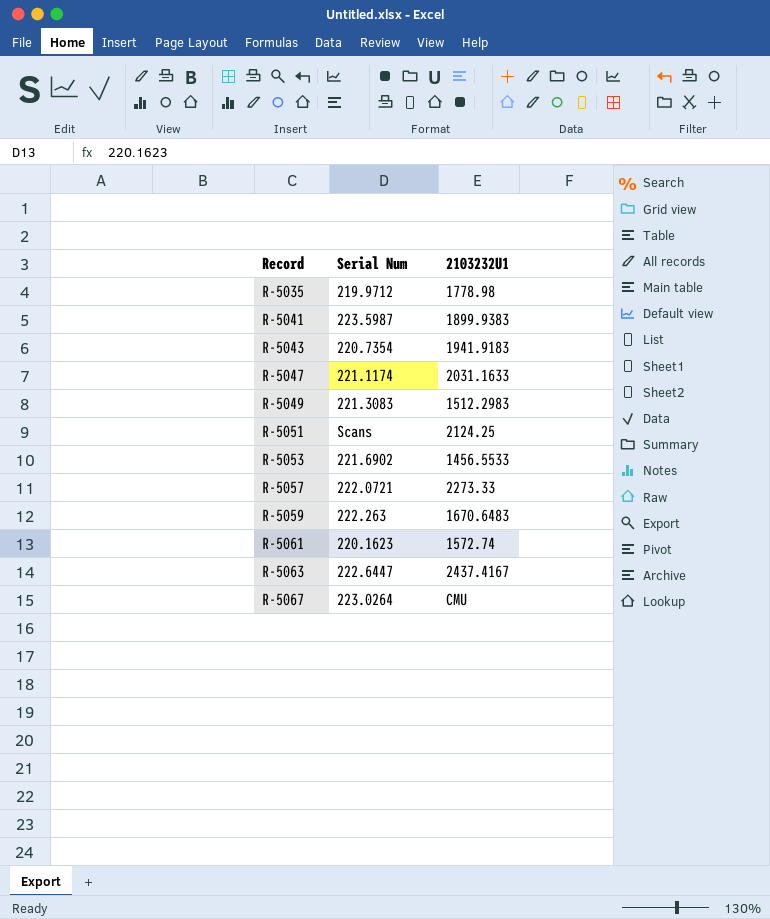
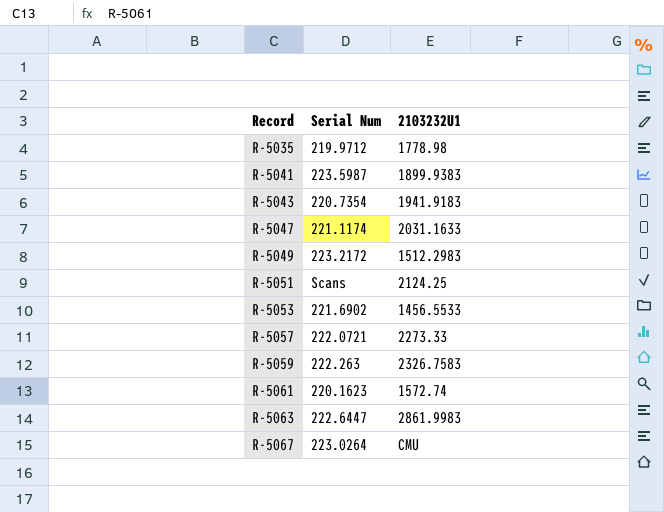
R-5049 | Serial Num: 221.3083 -> 223.2172
R-5059 | 2103232U1: 1670.6483 -> 2326.7583
R-5063 | 2103232U1: 2437.4167 -> 2861.9983

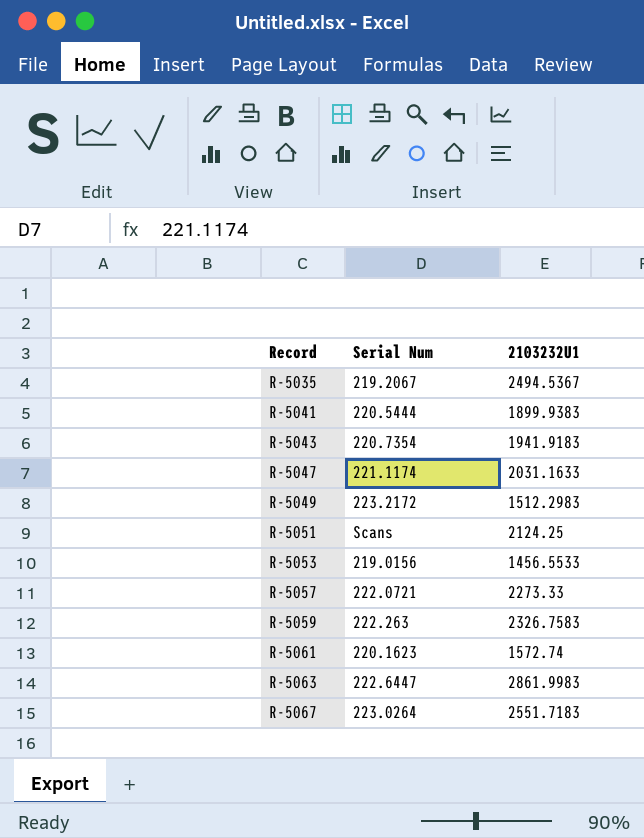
R-5035 | Serial Num: 219.9712 -> 219.2067
R-5035 | 2103232U1: 1778.98 -> 2494.5367
R-5041 | Serial Num: 223.5987 -> 220.5444
R-5053 | Serial Num: 221.6902 -> 219.0156
R-5067 | 2103232U1: CMU -> 2551.7183

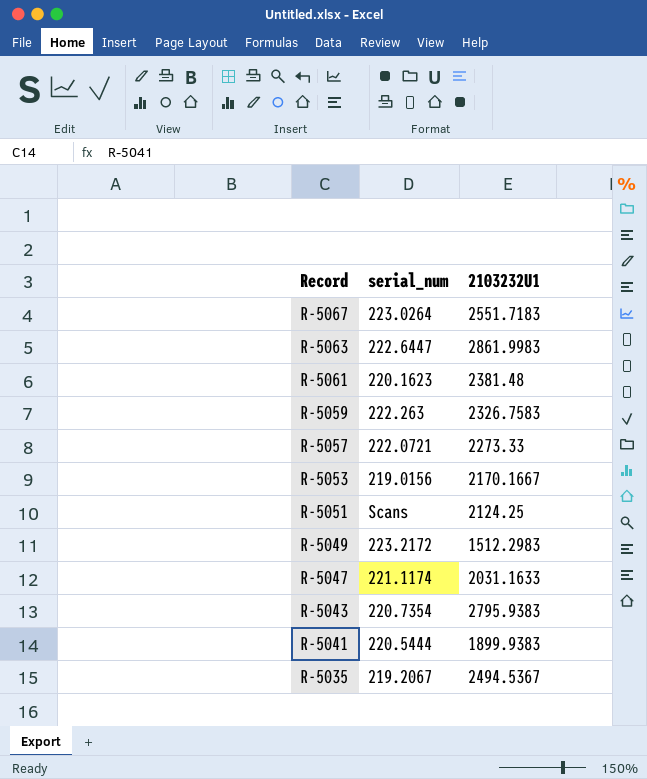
row order: Record ascending -> Record descending
column name: Serial Num -> serial_num
R-5061 | 2103232U1: 1572.74 -> 2381.48
R-5053 | 2103232U1: 1456.5533 -> 2170.1667
R-5043 | 2103232U1: 1941.9183 -> 2795.9383

